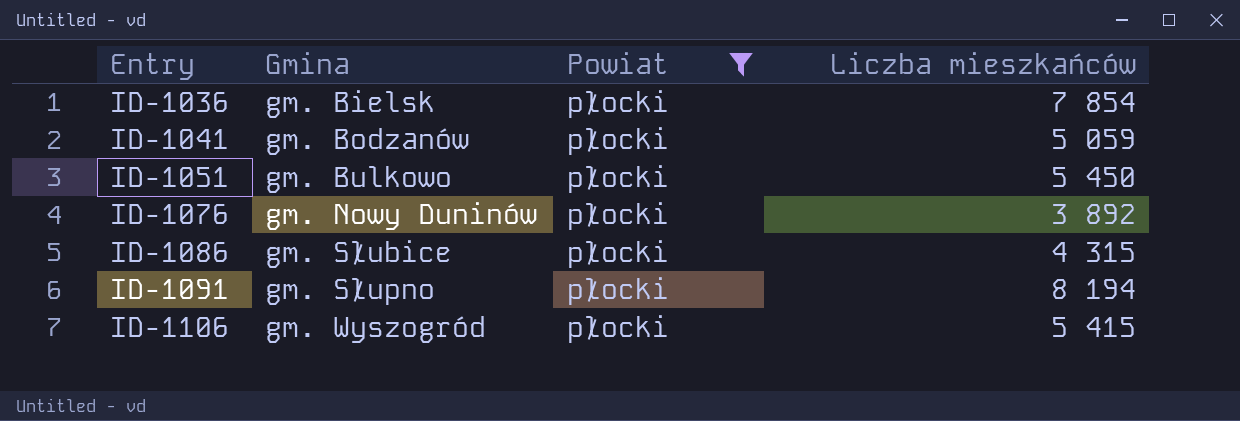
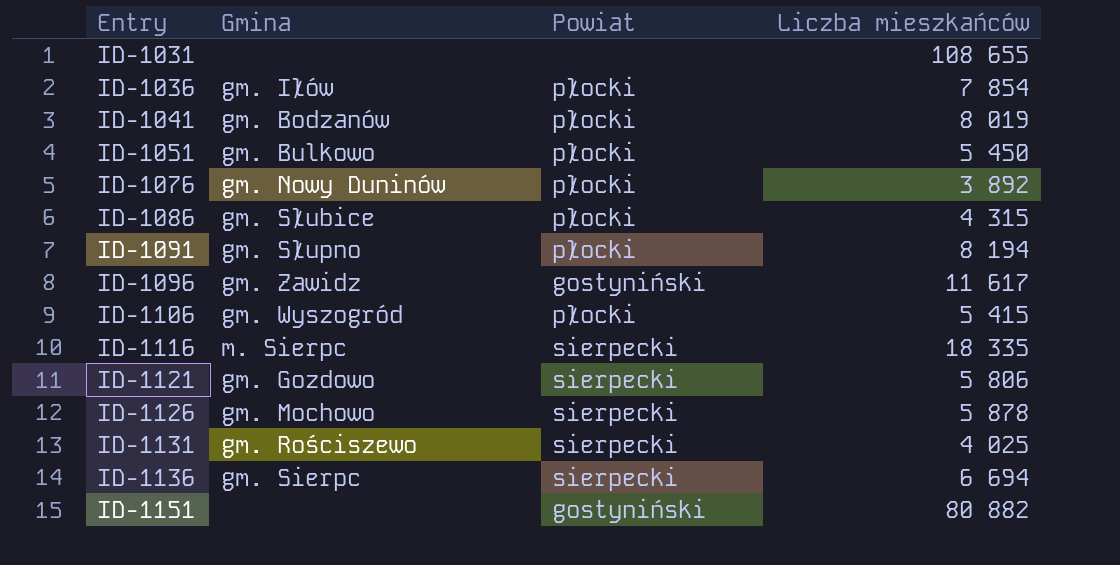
filter: Powiat = płocki -> none
ID-1036 | Gmina: gm. Bielsk -> gm. Iłów
ID-1041 | Liczba mieszkańców: 5 059 -> 8 019

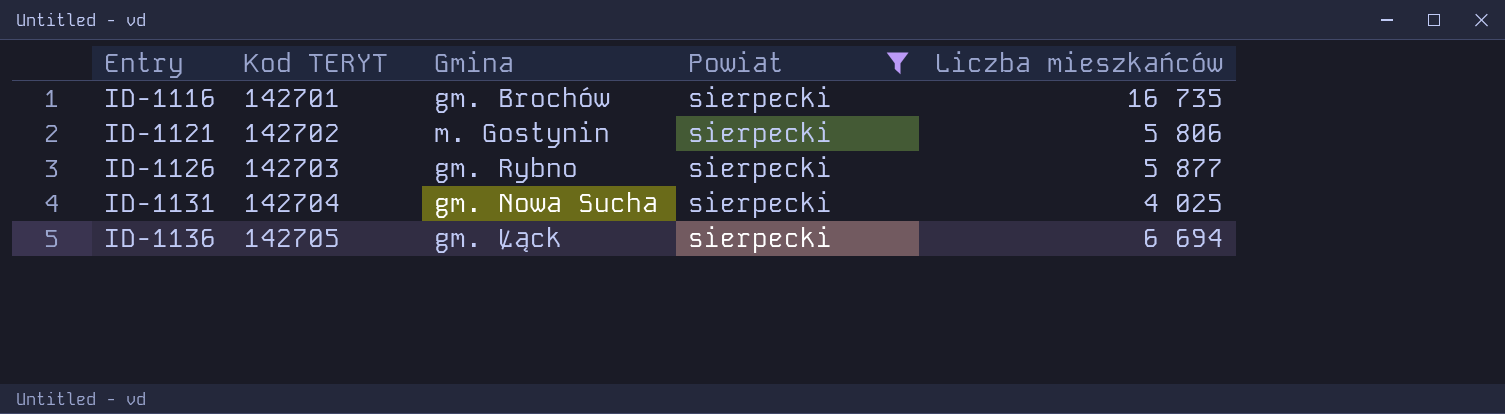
filter: none -> Powiat = sierpecki
column Kod TERYT | position: none -> 2
ID-1116 | Gmina: m. Sierpc -> gm. Brochów
ID-1116 | Liczba mieszkańców: 18 335 -> 16 735
ID-1121 | Gmina: gm. Gozdowo -> m. Gostynin
ID-1126 | Gmina: gm. Mochowo -> gm. Rybno
ID-1126 | Liczba mieszkańców: 5 878 -> 5 877
ID-1131 | Gmina: gm. Rościszewo -> gm. Nowa Sucha
ID-1136 | Gmina: gm. Sierpc -> gm. Łąck

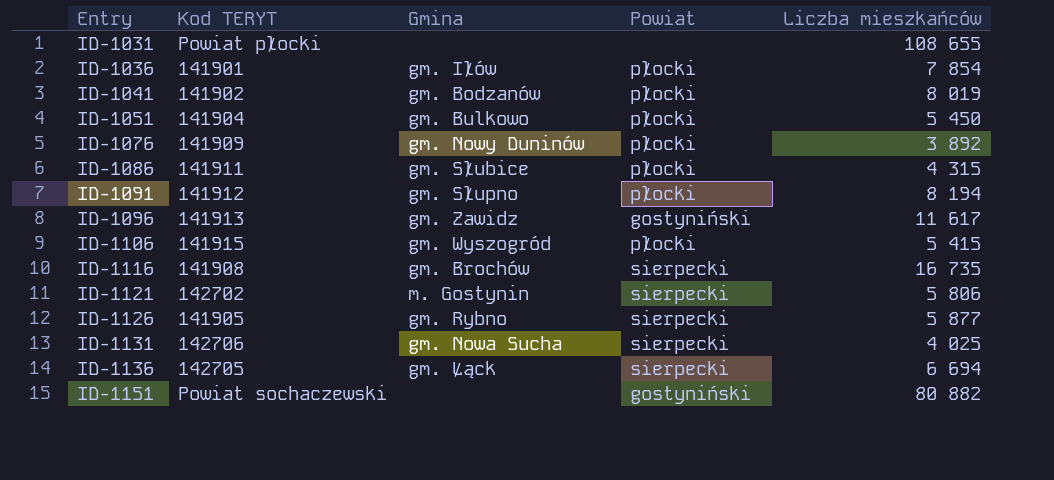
filter: Powiat = sierpecki -> none
ID-1116 | Kod TERYT: 142701 -> 141908
ID-1126 | Kod TERYT: 142703 -> 141905
ID-1131 | Kod TERYT: 142704 -> 142706

